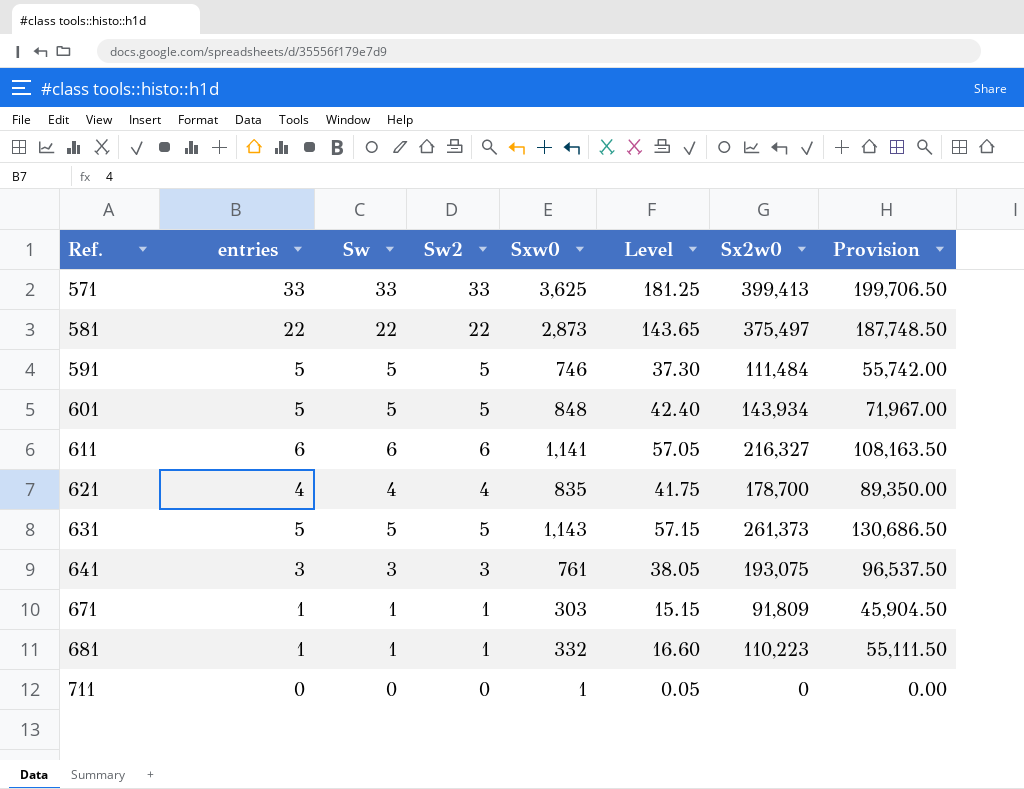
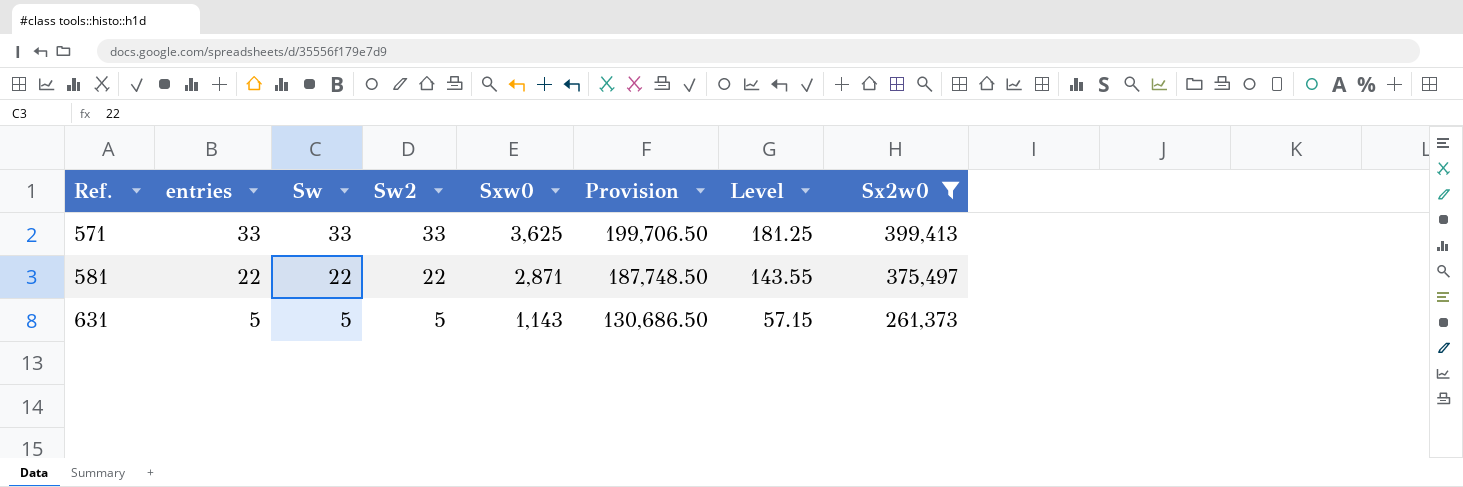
filter: none -> Sx2w0 >= 261,373
column Provision | position: 8 -> 6
581 | Sxw0: 2,873 -> 2,871
581 | Level: 143.65 -> 143.55

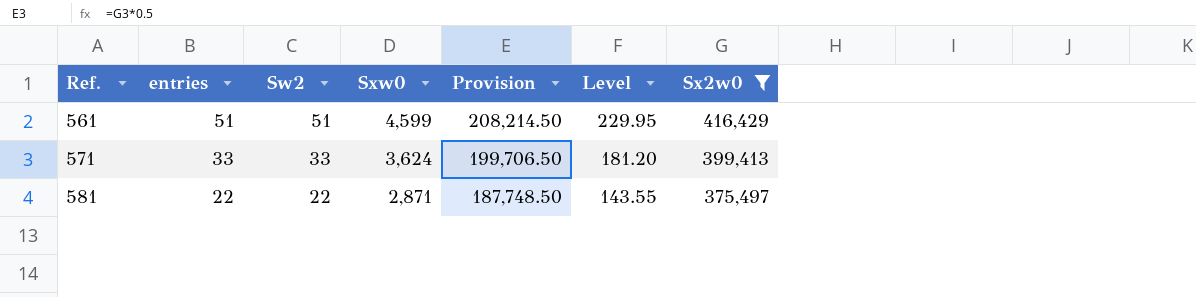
column Sw | position: 3 -> none
row 631: 5 | 5 | 5 | 1,143 | 130,686.50 | 57.15 | 261,373 -> none
row 561: none -> 51 | 51 | 4,599 | 208,214.50 | 229.95 | 416,429
571 | Sxw0: 3,625 -> 3,624
571 | Level: 181.25 -> 181.20

